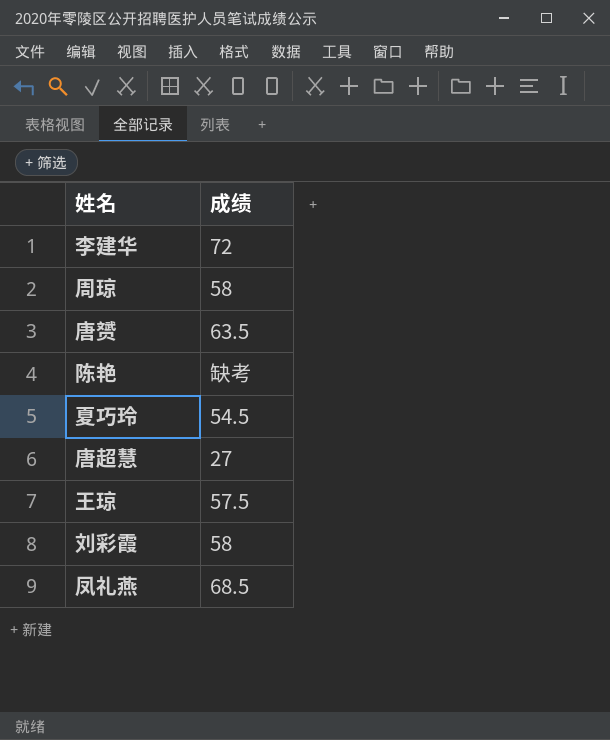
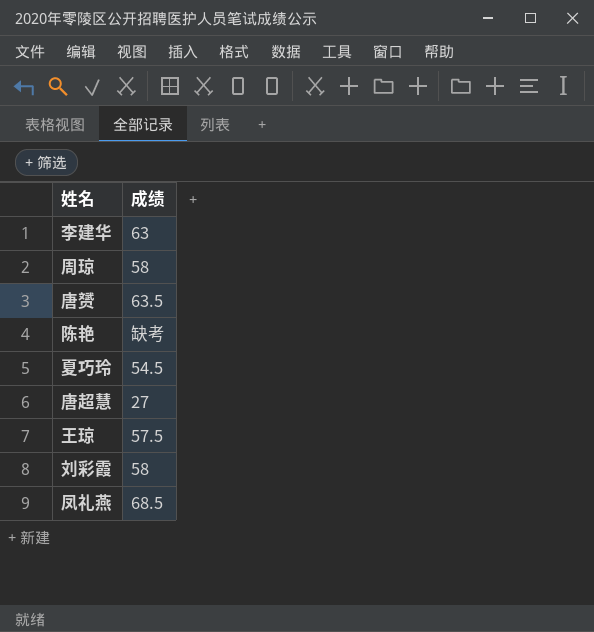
李建华 | 成绩: 72 -> 63

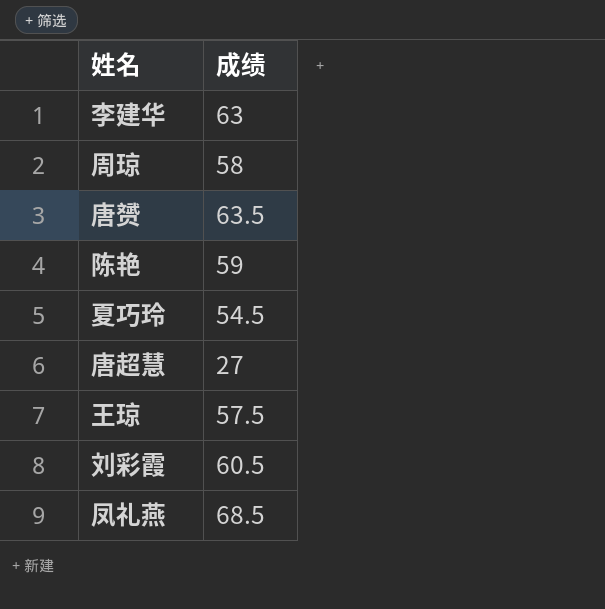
陈艳 | 成绩: 缺考 -> 59
刘彩霞 | 成绩: 58 -> 60.5

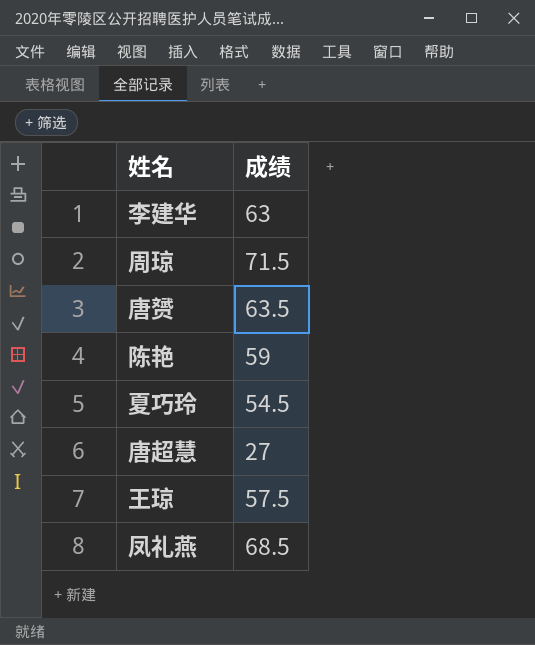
row 刘彩霞: 60.5 -> none
周琼 | 成绩: 58 -> 71.5

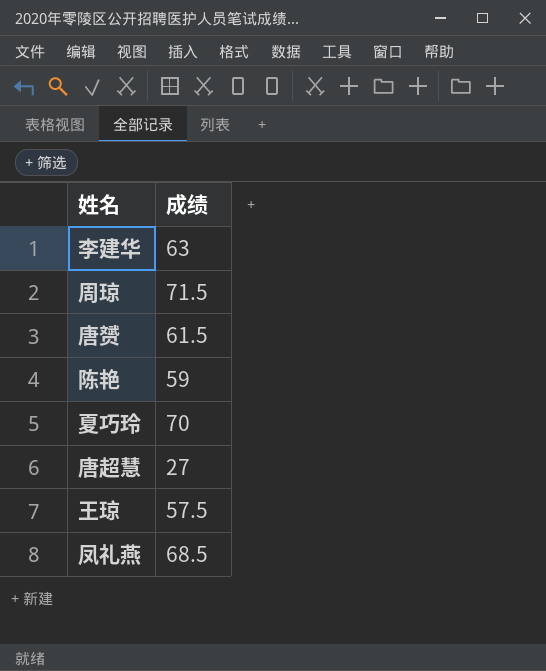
唐赟 | 成绩: 63.5 -> 61.5
夏巧玲 | 成绩: 54.5 -> 70

